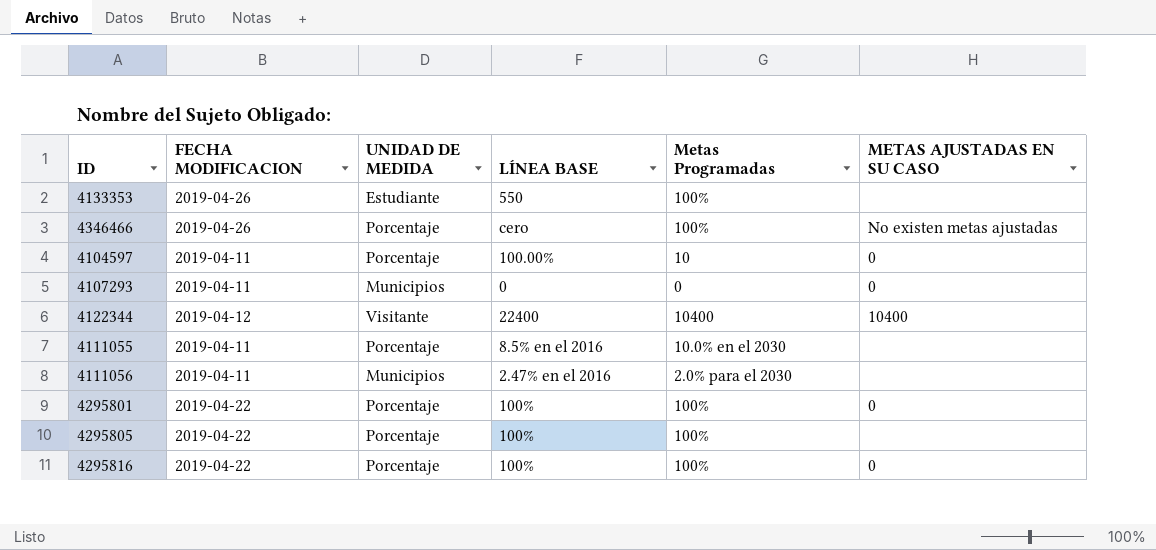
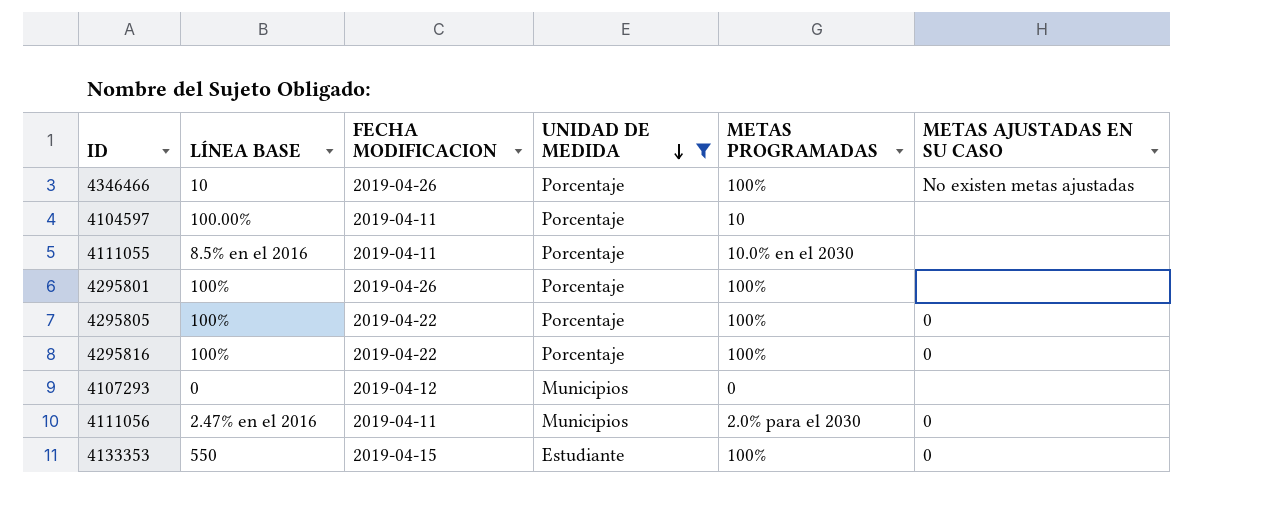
filter: none -> UNIDAD DE MEDIDA != Visitante
row order: none -> UNIDAD DE MEDIDA descending
column LÍNEA BASE | position: 4 -> 2
column name: Metas Programadas -> METAS PROGRAMADAS
4346466 | LÍNEA BASE: cero -> 10
4104597 | METAS AJUSTADAS EN SU CASO: 0 -> none
4295801 | FECHA MODIFICACION: 2019-04-22 -> 2019-04-26
4295801 | METAS AJUSTADAS EN SU CASO: 0 -> none
4295805 | METAS AJUSTADAS EN SU CASO: none -> 0
4107293 | FECHA MODIFICACION: 2019-04-11 -> 2019-04-12
4107293 | METAS AJUSTADAS EN SU CASO: 0 -> none
4111056 | METAS AJUSTADAS EN SU CASO: none -> 0
4133353 | FECHA MODIFICACION: 2019-04-26 -> 2019-04-15
4133353 | METAS AJUSTADAS EN SU CASO: none -> 0

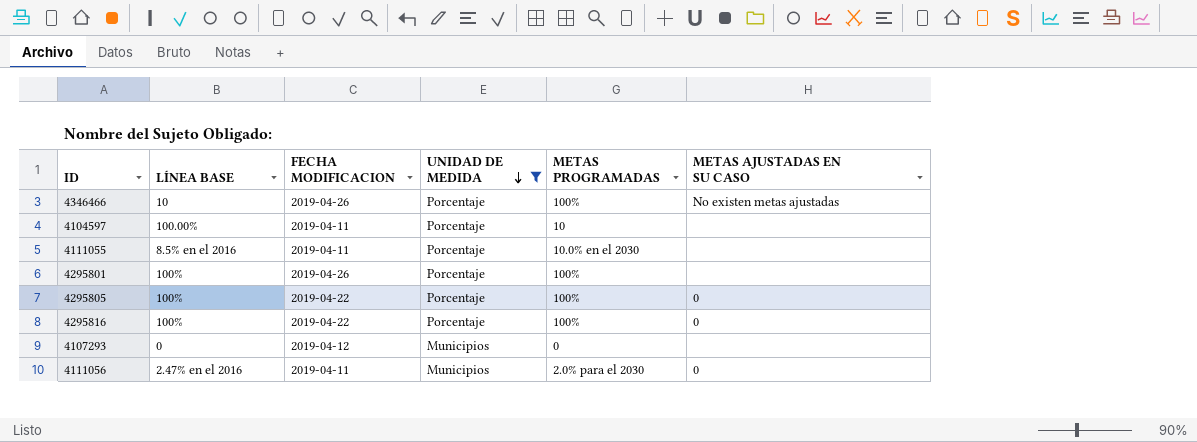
row 4133353: 550 | 2019-04-15 | Estudiante | 100% | 0 -> none

